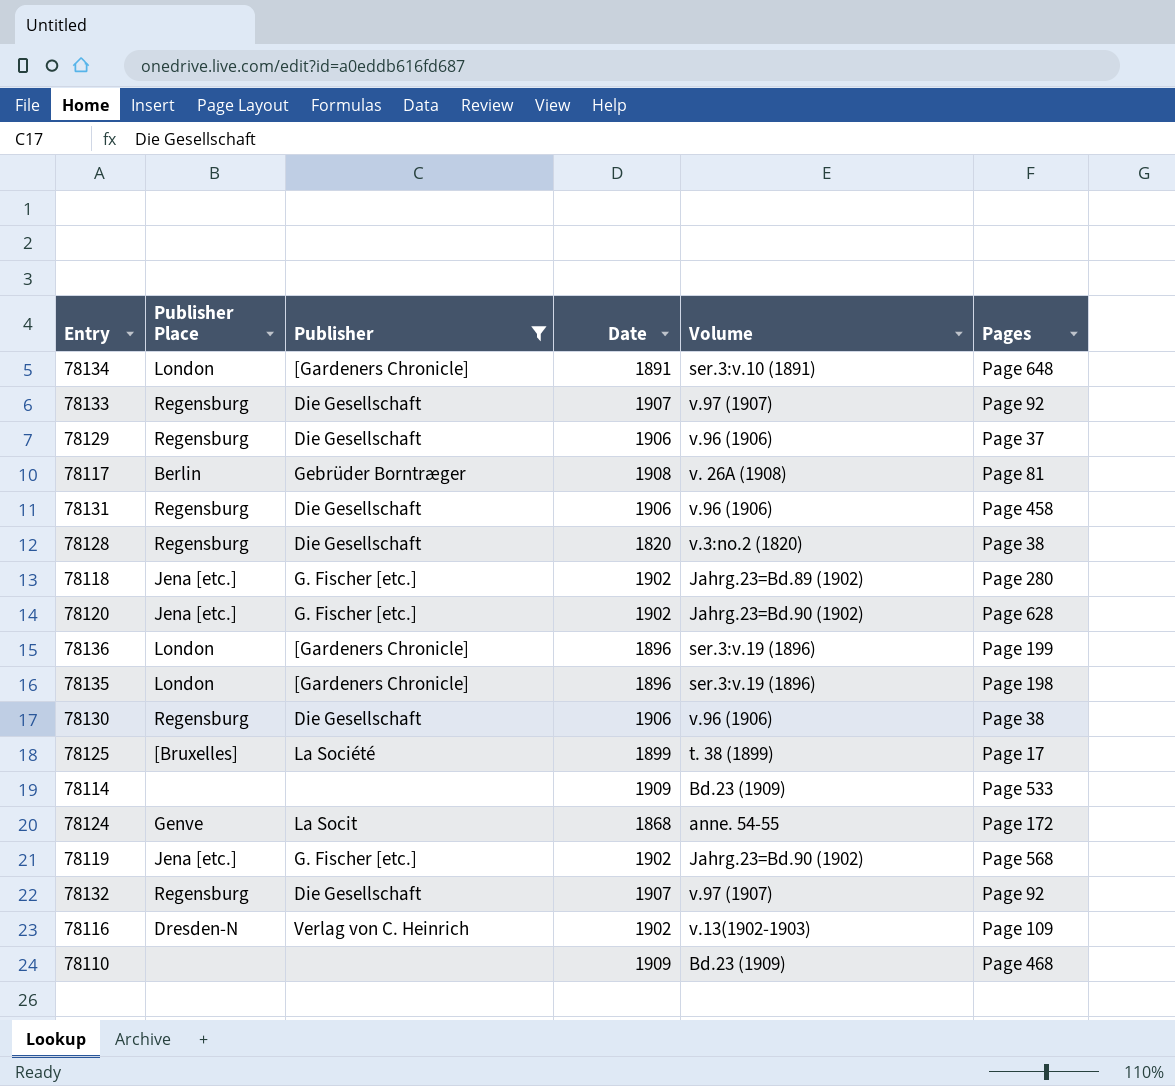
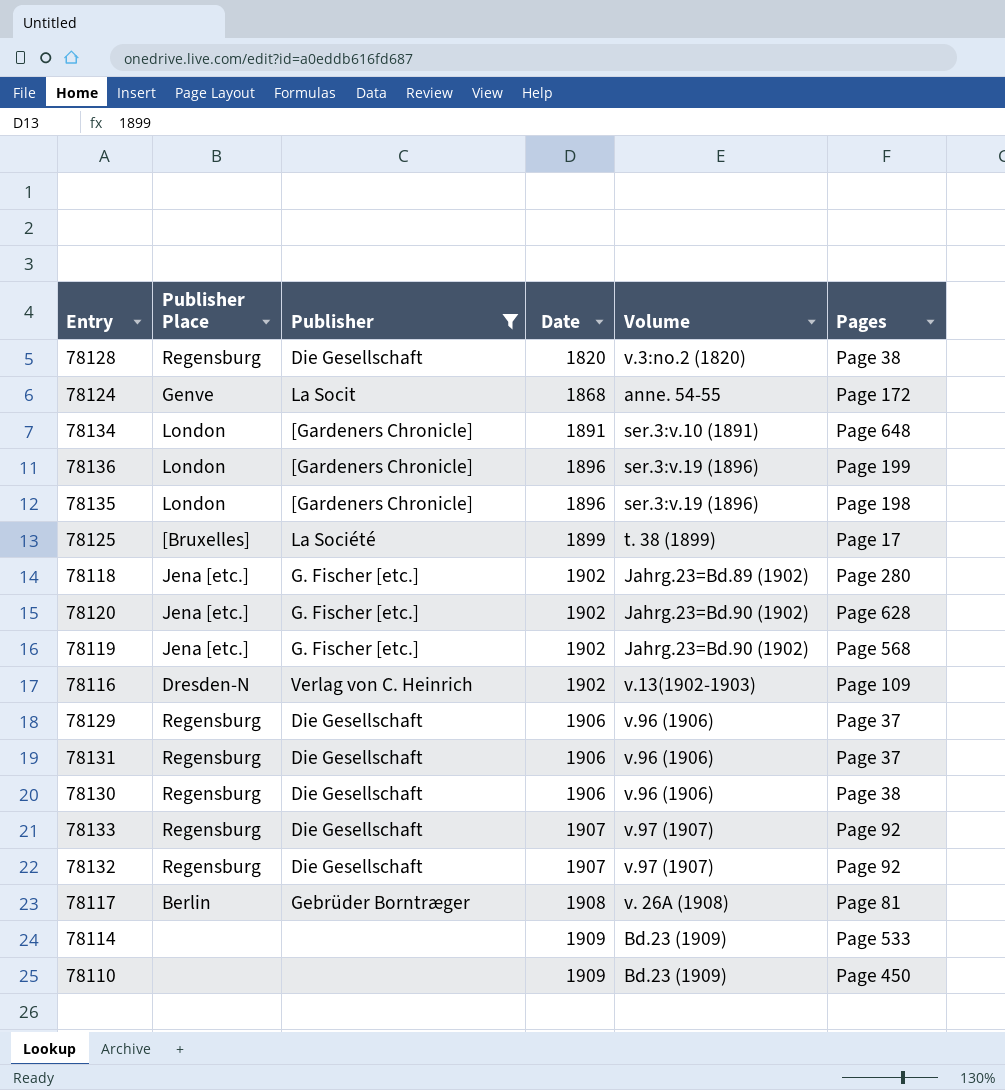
row order: none -> Date ascending
78131 | Pages: Page 458 -> Page 37
78110 | Pages: Page 468 -> Page 450

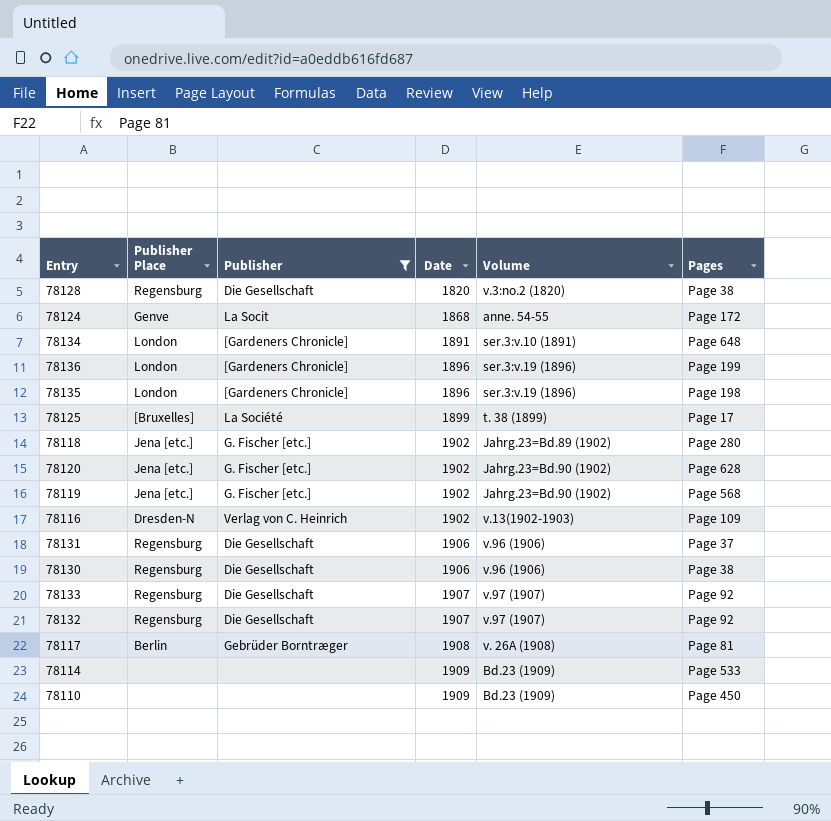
row 78129: Regensburg | Die Gesellschaft | 1906 | v.96 (1906) | Page 37 -> none

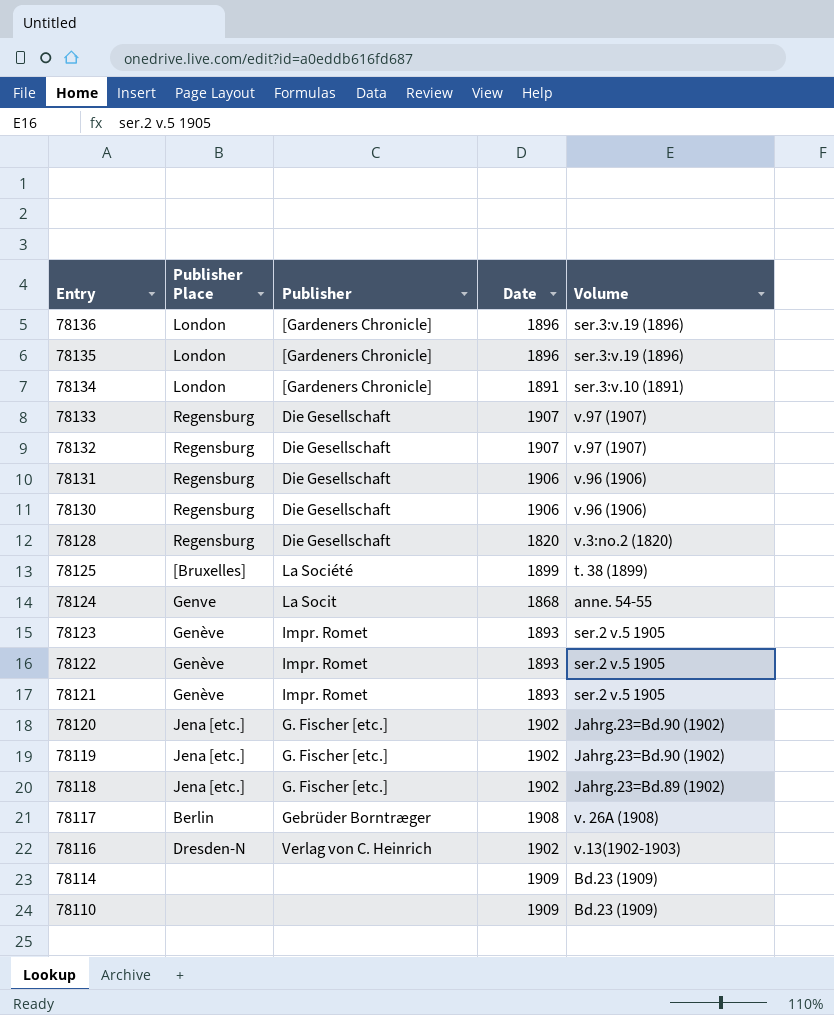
filter: Publisher != Impr. Romet -> none
row order: Date ascending -> Entry descending
column Pages | position: 6 -> none

